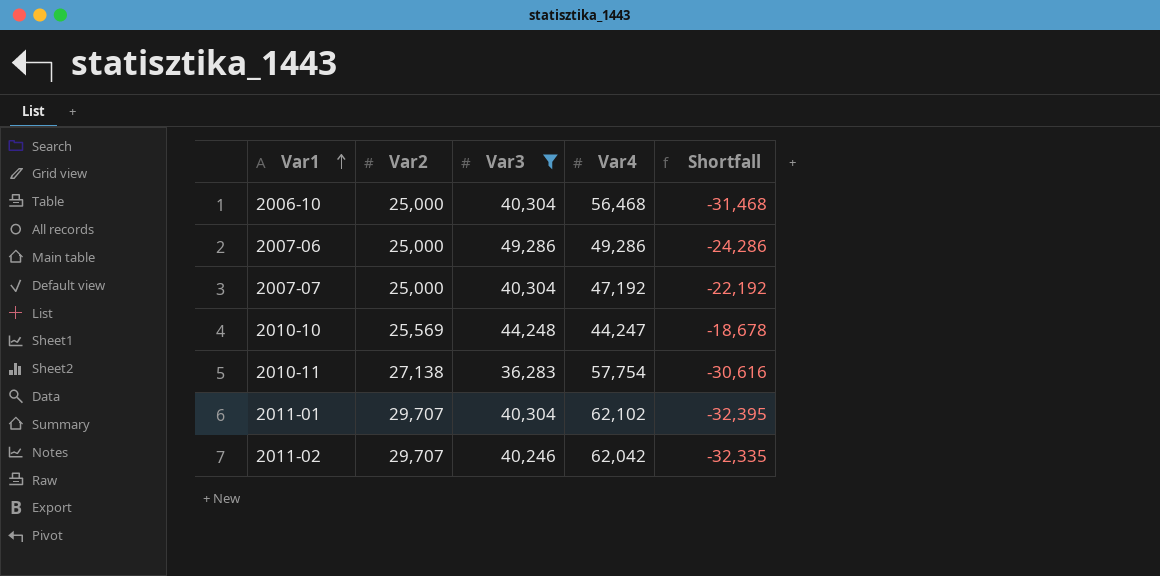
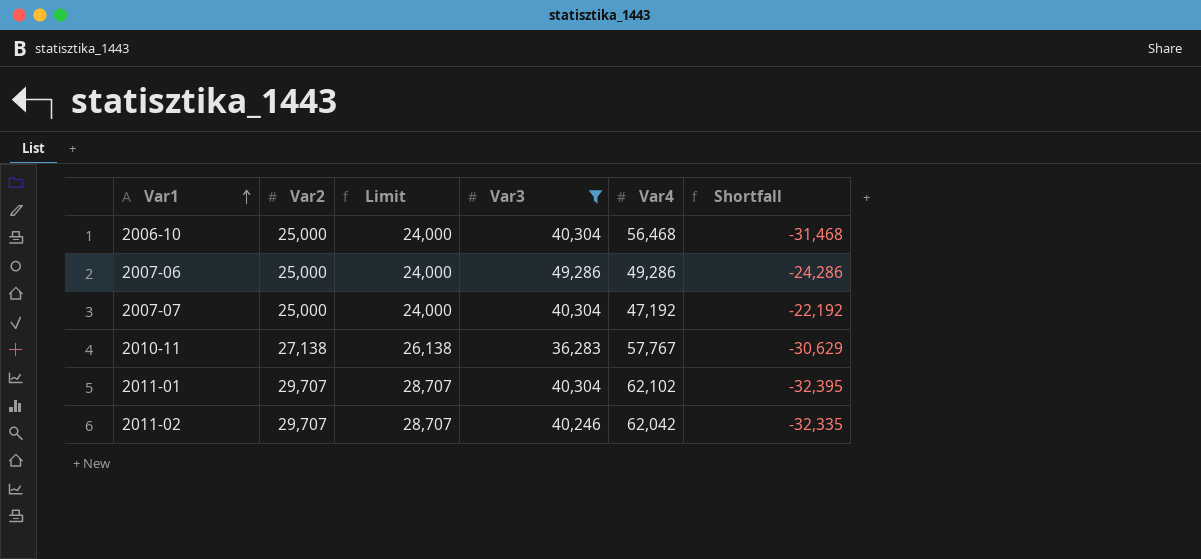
column Limit | formula: none -> [Var2] - 1000
row 2010-10: 25,569 | 44,248 | 44,247 | -18,678 -> none
2010-11 | Var4: 57,754 -> 57,767
2010-11 | Shortfall: -30,616 -> -30,629

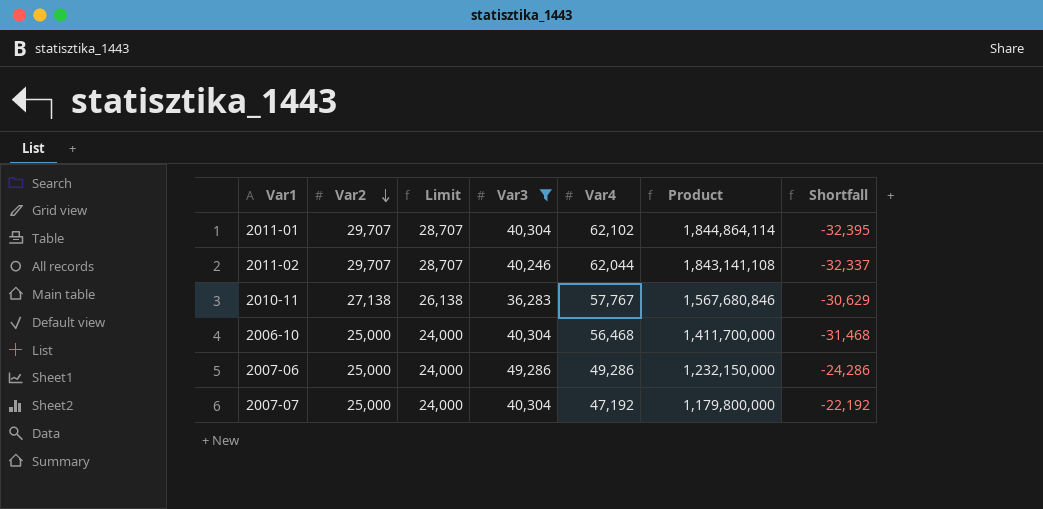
row order: Var1 ascending -> Var2 descending
column Product | formula: none -> [Var2] * [Var4]
2011-02 | Var4: 62,042 -> 62,044
2011-02 | Shortfall: -32,335 -> -32,337

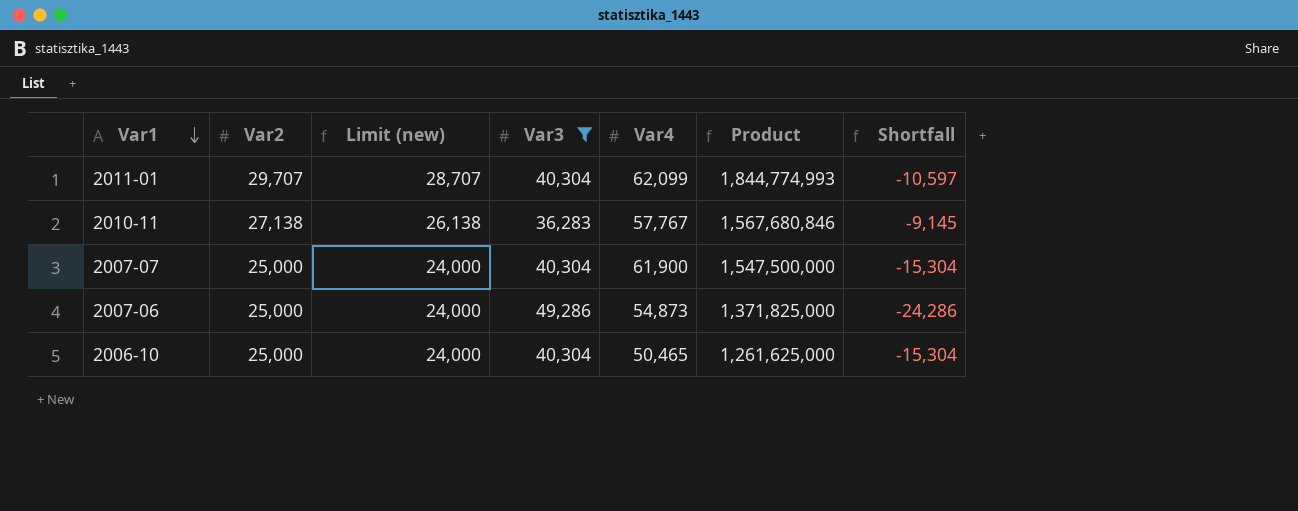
row order: Var2 descending -> Var1 descending
column name: Limit -> Limit (new)
column Shortfall | formula: [Var2] - [Var4] -> [Var2] - [Var3]
row 2011-02: 29,707 | 28,707 | 40,246 | 62,044 | 1,843,141,108 | -32,337 -> none
2011-01 | Var4: 62,102 -> 62,099
2011-01 | Product: 1,844,864,114 -> 1,844,774,993
2007-07 | Var4: 47,192 -> 61,900
2007-07 | Product: 1,179,800,000 -> 1,547,500,000
2007-06 | Var4: 49,286 -> 54,873
2007-06 | Product: 1,232,150,000 -> 1,371,825,000
2006-10 | Var4: 56,468 -> 50,465
2006-10 | Product: 1,411,700,000 -> 1,261,625,000

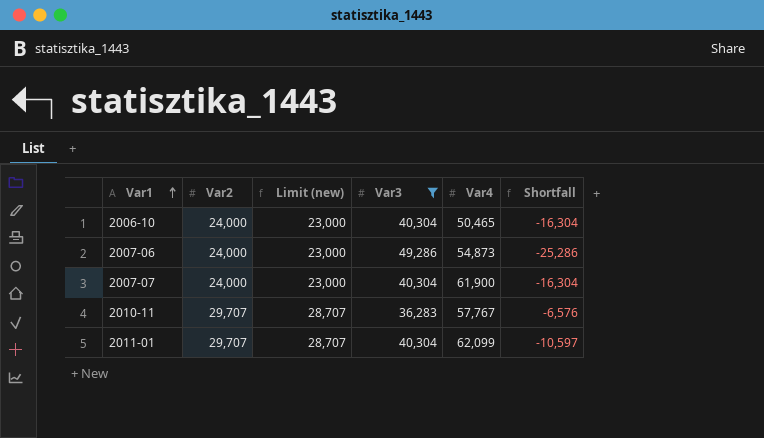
row order: Var1 descending -> Var1 ascending
column Product | formula: [Var2] * [Var4] -> none
2006-10 | Var2: 25,000 -> 24,000
2006-10 | Limit (new): 24,000 -> 23,000
2006-10 | Shortfall: -15,304 -> -16,304
2007-06 | Var2: 25,000 -> 24,000
2007-06 | Limit (new): 24,000 -> 23,000
2007-06 | Shortfall: -24,286 -> -25,286
2007-07 | Var2: 25,000 -> 24,000
2007-07 | Limit (new): 24,000 -> 23,000
2007-07 | Shortfall: -15,304 -> -16,304
2010-11 | Var2: 27,138 -> 29,707
2010-11 | Limit (new): 26,138 -> 28,707
2010-11 | Shortfall: -9,145 -> -6,576

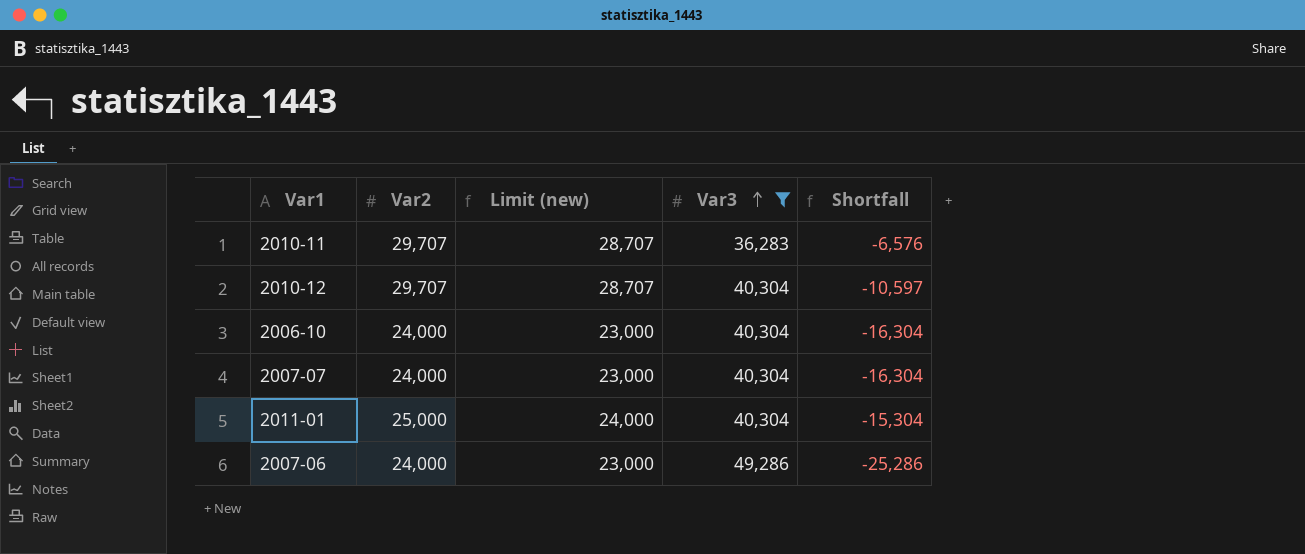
row order: Var1 ascending -> Var3 ascending
column Var4 | position: 5 -> none
row 2010-12: none -> 29,707 | 28,707 | 40,304 | -10,597
2011-01 | Var2: 29,707 -> 25,000
2011-01 | Limit (new): 28,707 -> 24,000
2011-01 | Shortfall: -10,597 -> -15,304

